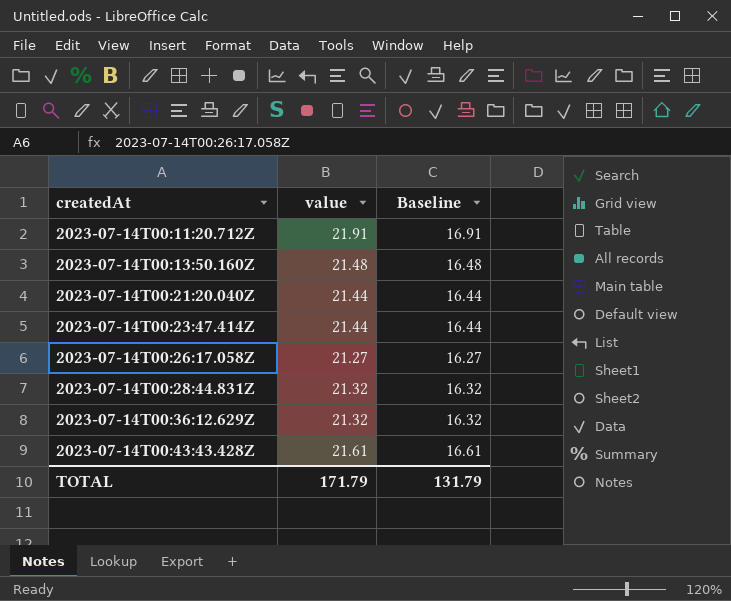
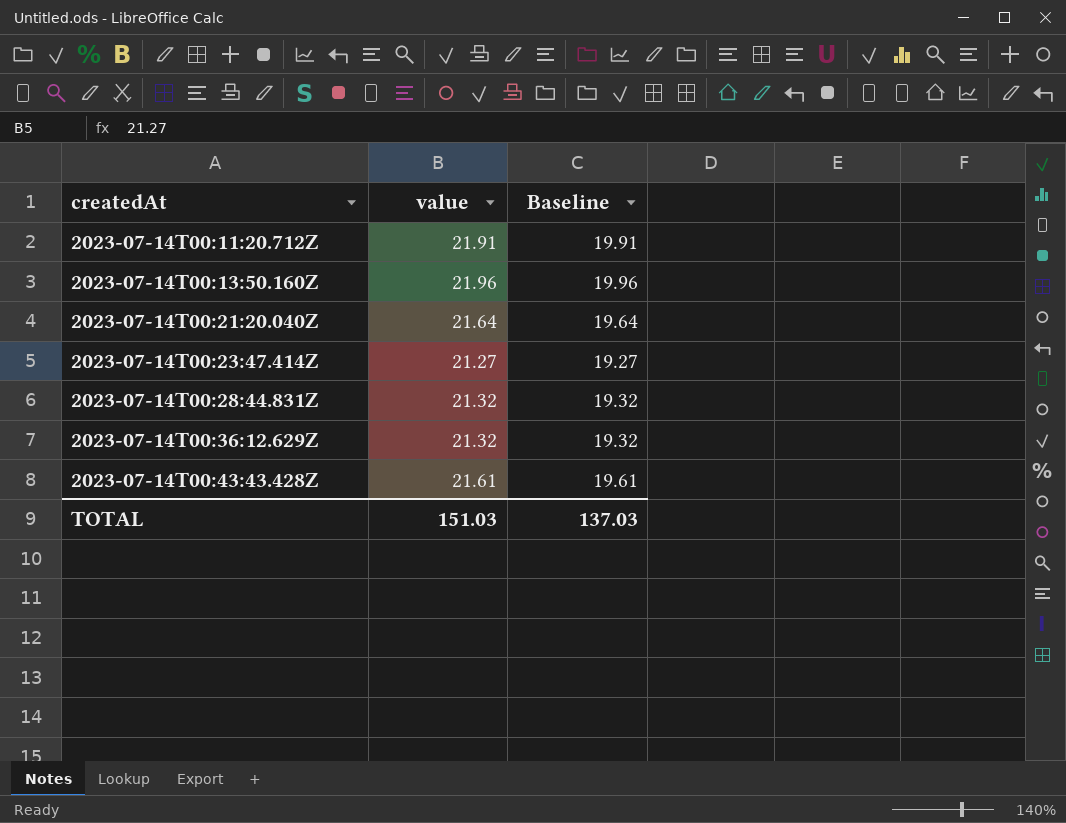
column Baseline | formula: [value] - 5 -> [value] - 2
row 2023-07-14T00:26:17.058Z: 21.27 | 16.27 -> none
2023-07-14T00:13:50.160Z | value: 21.48 -> 21.96
2023-07-14T00:21:20.040Z | value: 21.44 -> 21.64
2023-07-14T00:23:47.414Z | value: 21.44 -> 21.27
TOTAL | value: 171.79 -> 151.03
TOTAL | Baseline: 131.79 -> 137.03

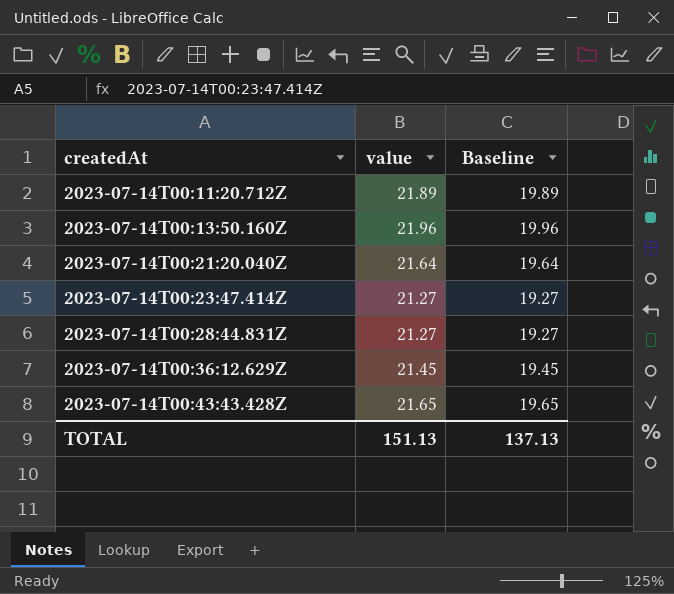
2023-07-14T00:11:20.712Z | value: 21.91 -> 21.89
2023-07-14T00:11:20.712Z | Baseline: 19.91 -> 19.89
2023-07-14T00:28:44.831Z | value: 21.32 -> 21.27
2023-07-14T00:28:44.831Z | Baseline: 19.32 -> 19.27
2023-07-14T00:36:12.629Z | value: 21.32 -> 21.45
2023-07-14T00:36:12.629Z | Baseline: 19.32 -> 19.45
2023-07-14T00:43:43.428Z | value: 21.61 -> 21.65
2023-07-14T00:43:43.428Z | Baseline: 19.61 -> 19.65
TOTAL | value: 151.03 -> 151.13
TOTAL | Baseline: 137.03 -> 137.13

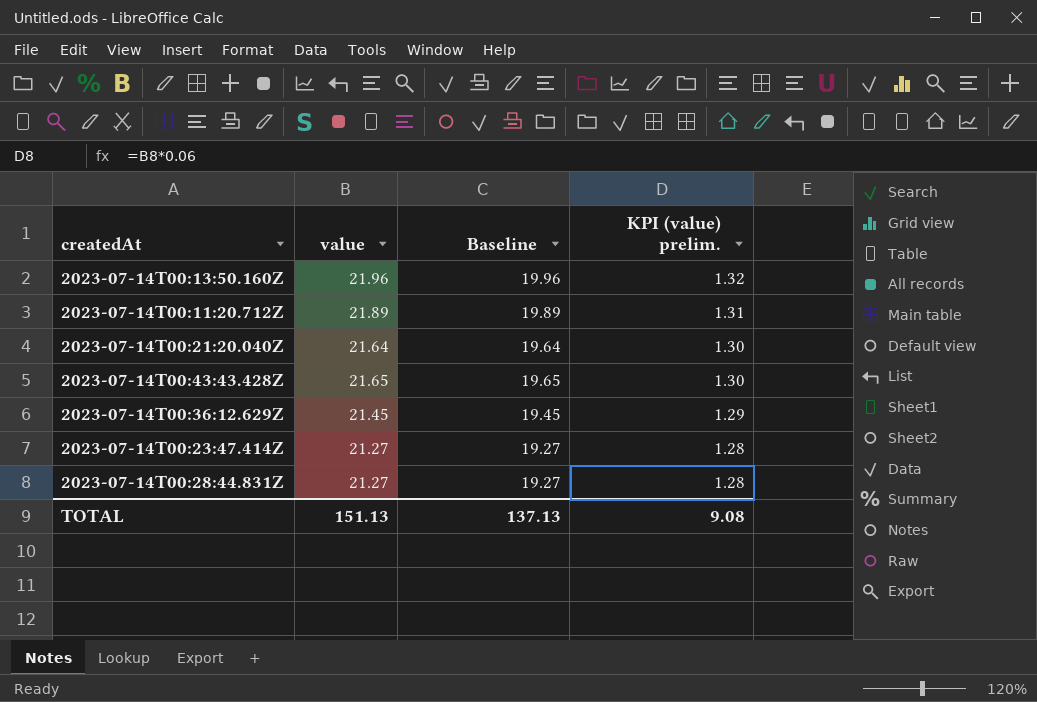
row order: createdAt ascending -> KPI (value) prelim. descending
column KPI (value) prelim. | formula: none -> [value] * 0.06

